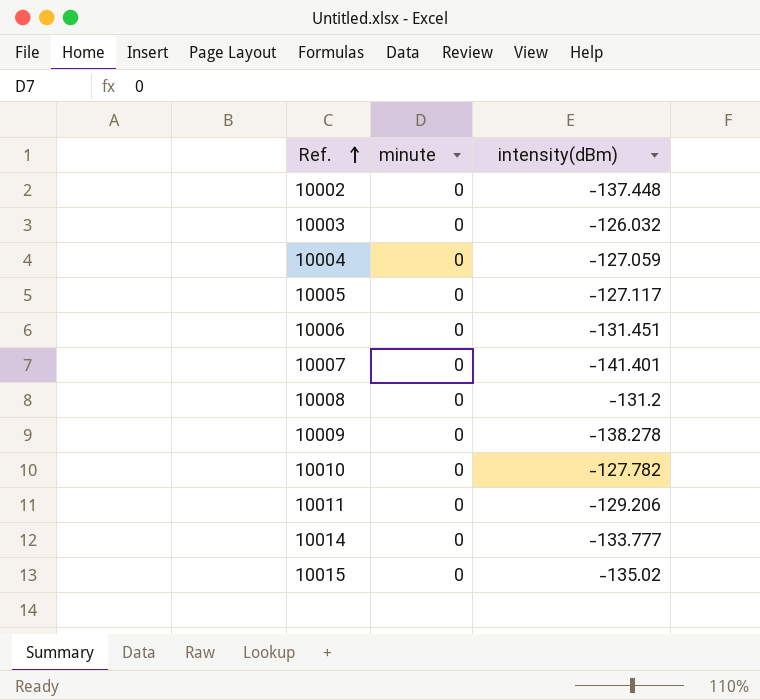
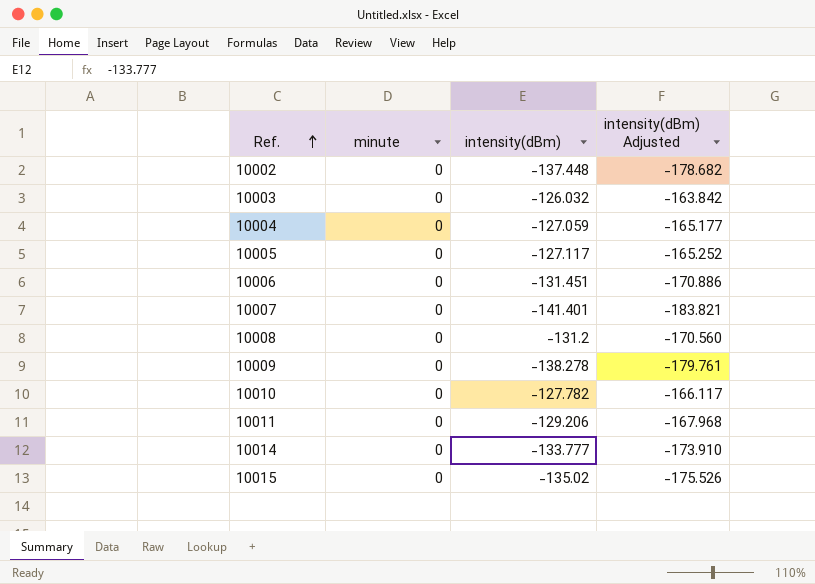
column intensity(dBm) Adjusted | formula: none -> [intensity(dBm)] * 1.3

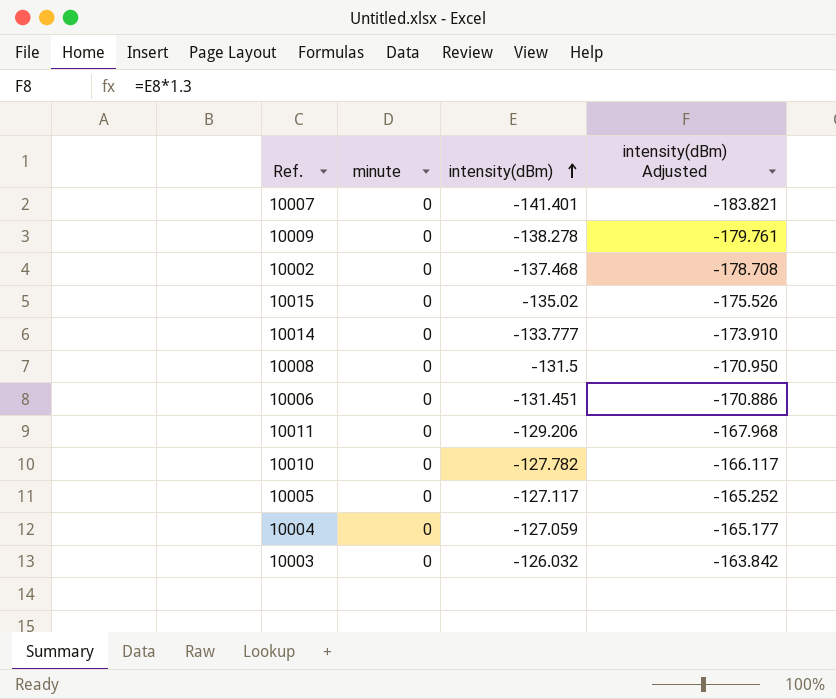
row order: Ref. ascending -> intensity(dBm) ascending
10002 | intensity(dBm): -137.448 -> -137.468
10002 | intensity(dBm) Adjusted: -178.682 -> -178.708
10008 | intensity(dBm): -131.2 -> -131.5
10008 | intensity(dBm) Adjusted: -170.560 -> -170.950

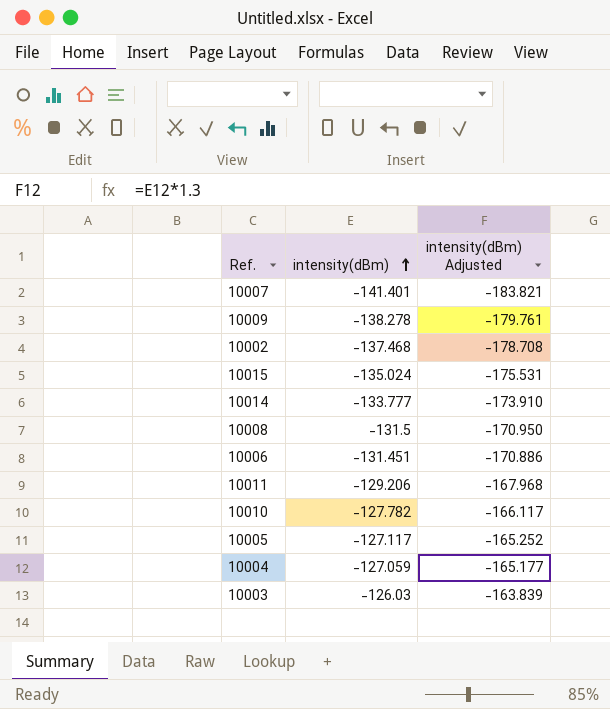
column minute | position: 2 -> none
10015 | intensity(dBm): -135.02 -> -135.024
10015 | intensity(dBm) Adjusted: -175.526 -> -175.531
10003 | intensity(dBm): -126.032 -> -126.03
10003 | intensity(dBm) Adjusted: -163.842 -> -163.839

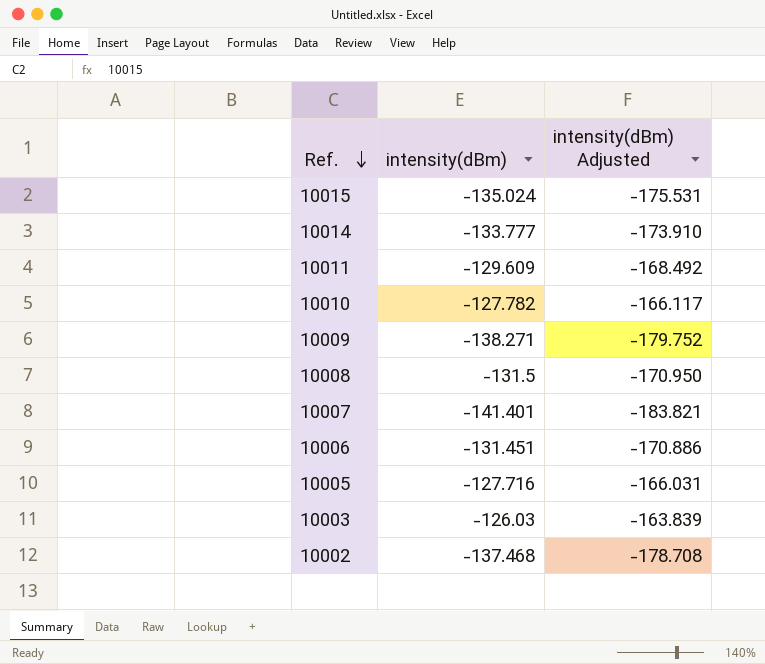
row order: intensity(dBm) ascending -> Ref. descending
row 10004: -127.059 | -165.177 -> none
10011 | intensity(dBm): -129.206 -> -129.609
10011 | intensity(dBm) Adjusted: -167.968 -> -168.492
10009 | intensity(dBm): -138.278 -> -138.271
10009 | intensity(dBm) Adjusted: -179.761 -> -179.752
10005 | intensity(dBm): -127.117 -> -127.716
10005 | intensity(dBm) Adjusted: -165.252 -> -166.031

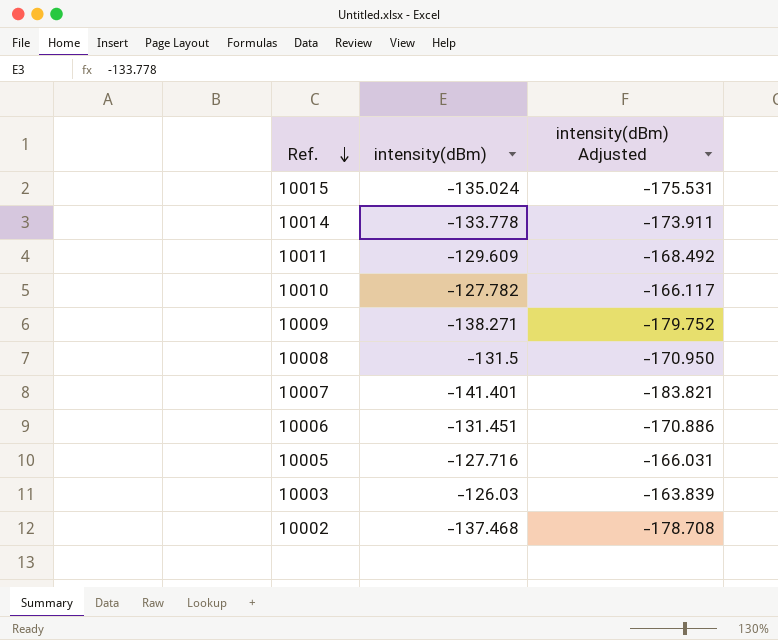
10014 | intensity(dBm): -133.777 -> -133.778
10014 | intensity(dBm) Adjusted: -173.910 -> -173.911

